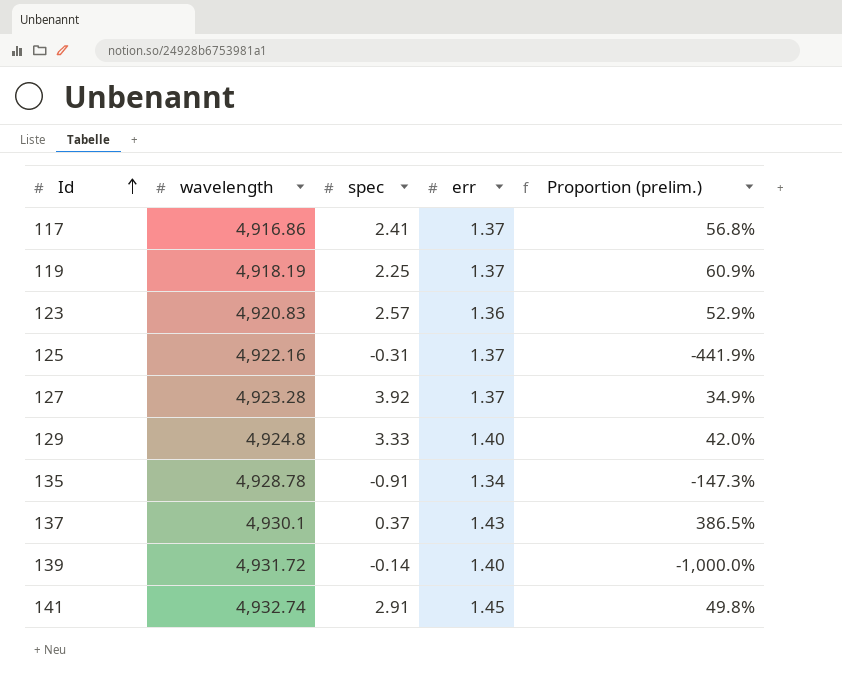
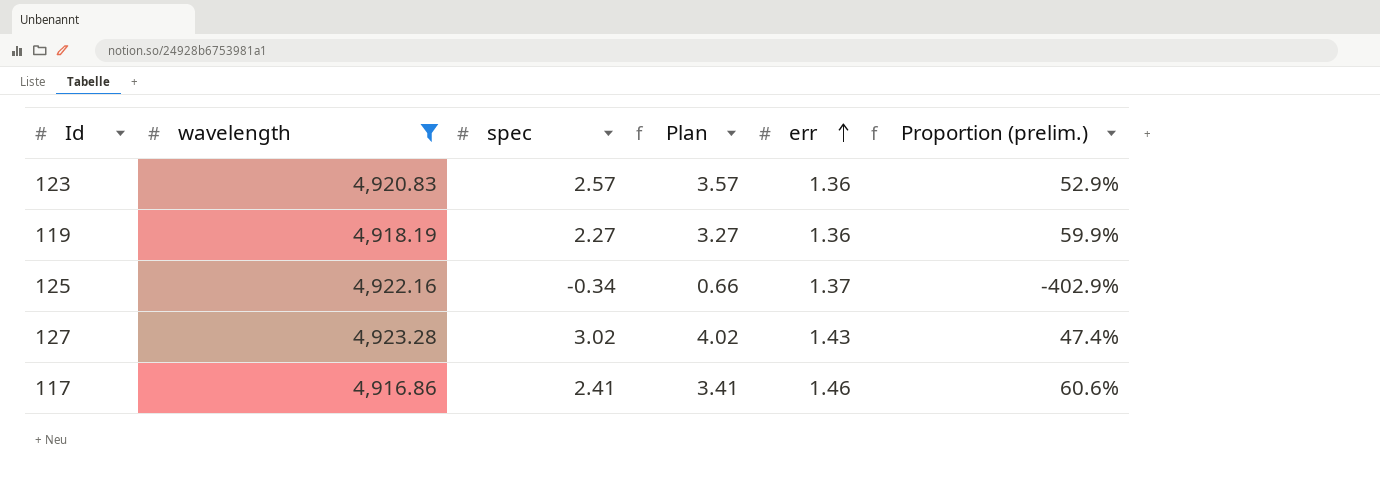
filter: none -> wavelength <= 4,923.28
row order: Id ascending -> err ascending
column Plan | formula: none -> [spec] + 1
119 | spec: 2.25 -> 2.27
119 | err: 1.37 -> 1.36
119 | Proportion (prelim.): 60.9% -> 59.9%
125 | spec: -0.31 -> -0.34
125 | Proportion (prelim.): -441.9% -> -402.9%
127 | spec: 3.92 -> 3.02
127 | err: 1.37 -> 1.43
127 | Proportion (prelim.): 34.9% -> 47.4%
117 | err: 1.37 -> 1.46
117 | Proportion (prelim.): 56.8% -> 60.6%

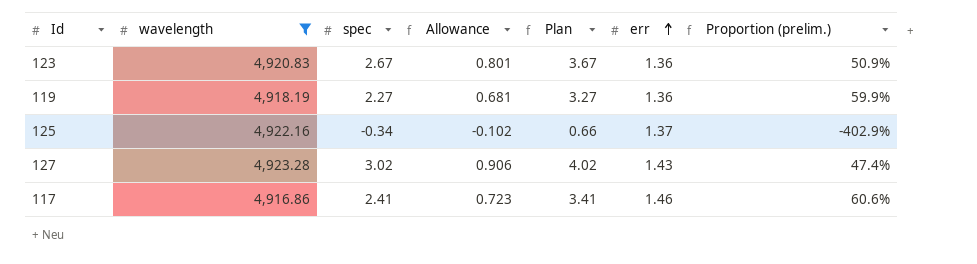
column Allowance | formula: none -> [spec] * 0.3
123 | spec: 2.57 -> 2.67
123 | Plan: 3.57 -> 3.67
123 | Proportion (prelim.): 52.9% -> 50.9%

